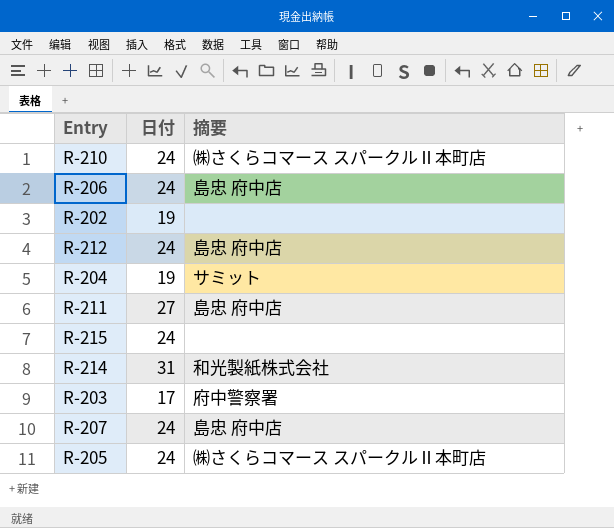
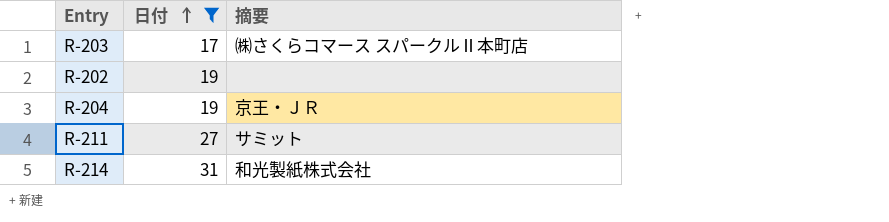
filter: none -> 日付 != 24
row order: none -> 日付 ascending
R-203 | 摘要: 府中警察署 -> ㈱さくらコマース スパークルⅡ本町店
R-204 | 摘要: サミット -> 京王・ＪＲ
R-211 | 摘要: 島忠 府中店 -> サミット

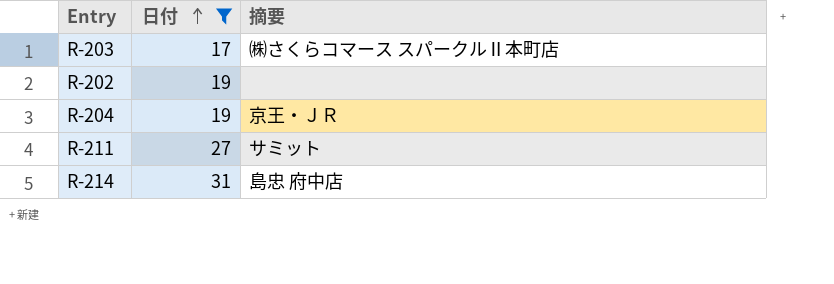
R-214 | 摘要: 和光製紙株式会社 -> 島忠 府中店

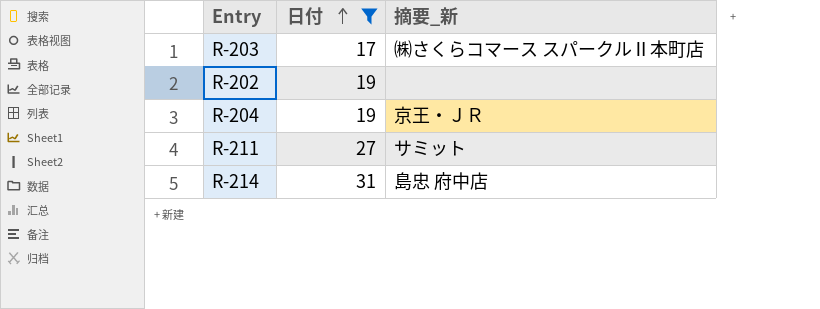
column name: 摘要 -> 摘要_新

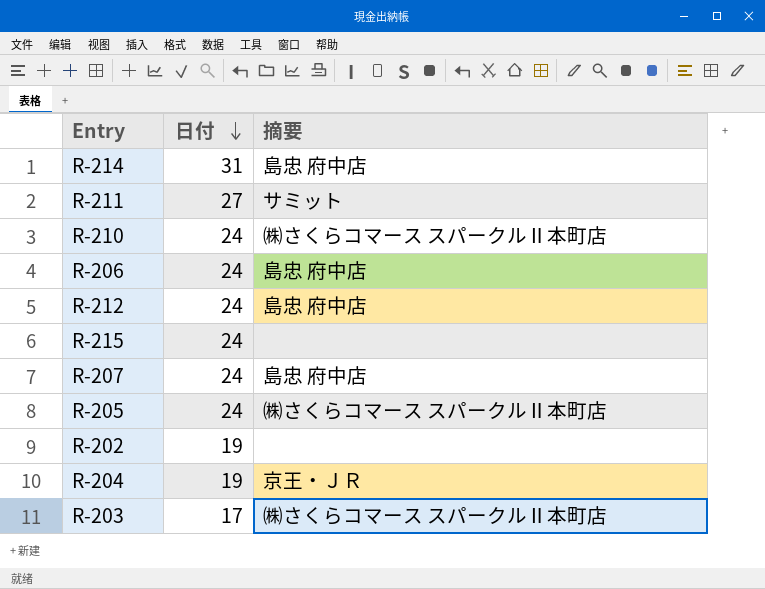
filter: 日付 != 24 -> none
row order: 日付 ascending -> 日付 descending
column name: 摘要_新 -> 摘要

